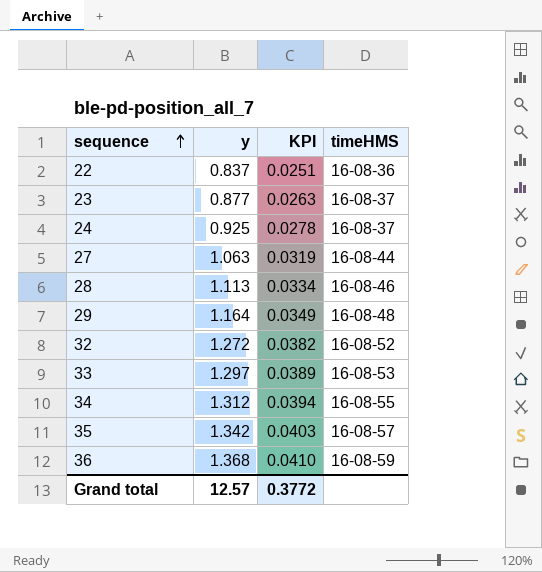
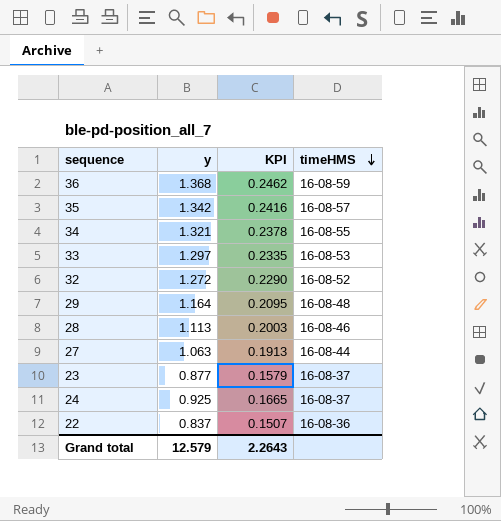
row order: sequence ascending -> timeHMS descending
column KPI | formula: [y] * 0.03 -> [y] * 0.18
34 | y: 1.312 -> 1.321
Grand total | y: 12.57 -> 12.579
Grand total | KPI: 0.3772 -> 2.2643

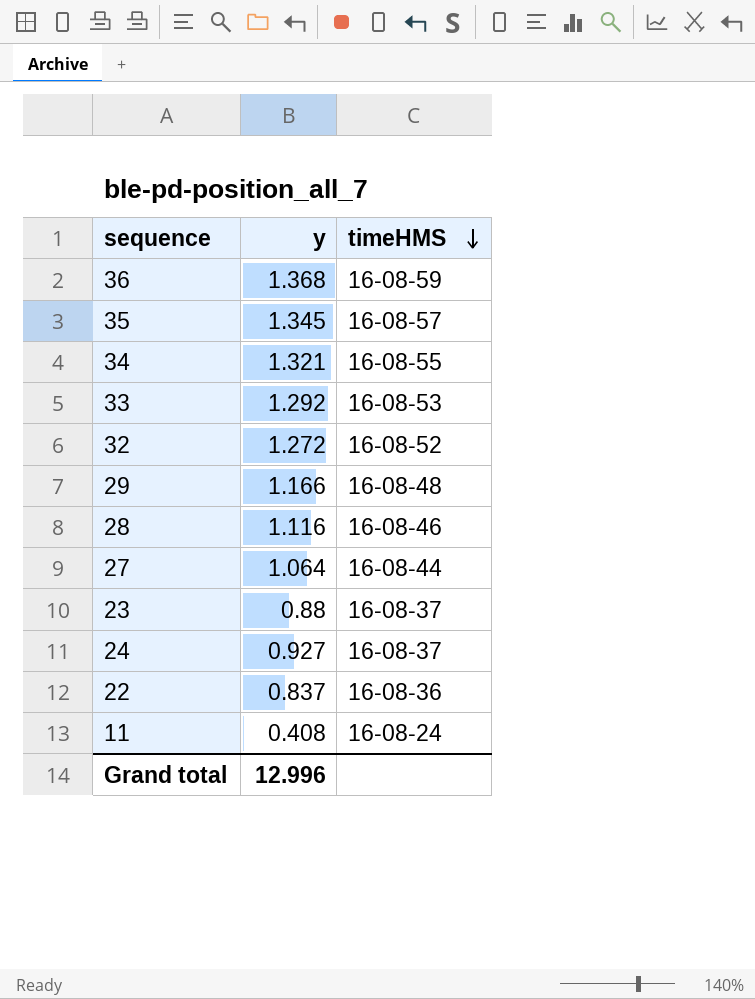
column KPI | formula: [y] * 0.18 -> none
35 | y: 1.342 -> 1.345
33 | y: 1.297 -> 1.292
29 | y: 1.164 -> 1.166
28 | y: 1.113 -> 1.116
27 | y: 1.063 -> 1.064
23 | y: 0.877 -> 0.88
24 | y: 0.925 -> 0.927
row 11: none -> 0.408 | 16-08-24
Grand total | y: 12.579 -> 12.996

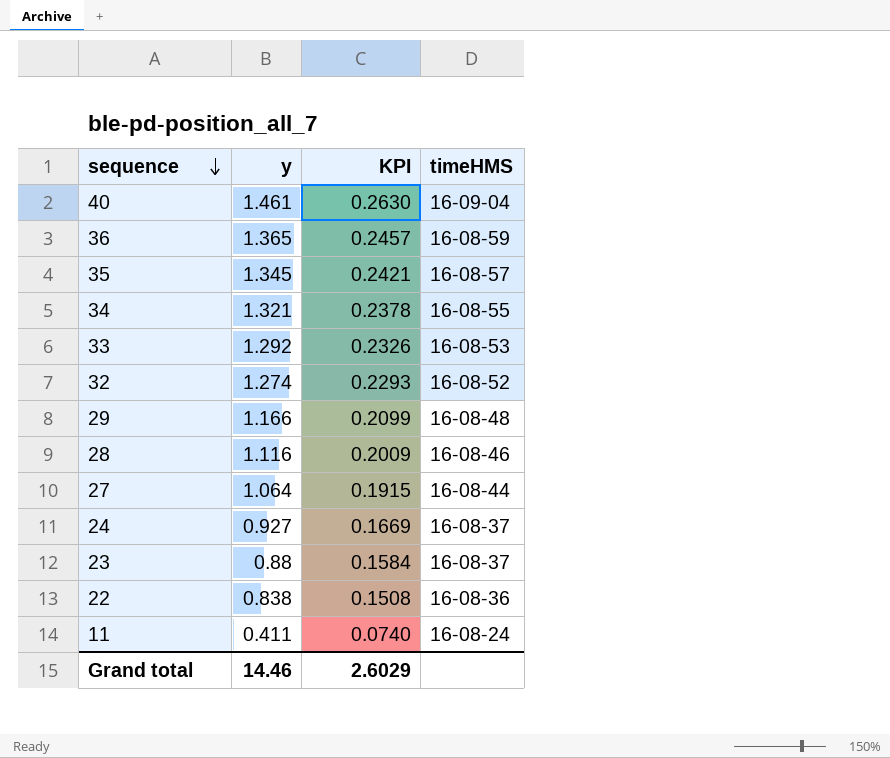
row order: timeHMS descending -> sequence descending
column KPI | formula: none -> [y] * 0.18
row 40: none -> 1.461 | 0.2630 | 16-09-04
36 | y: 1.368 -> 1.365
32 | y: 1.272 -> 1.274
22 | y: 0.837 -> 0.838
11 | y: 0.408 -> 0.411
Grand total | y: 12.996 -> 14.46

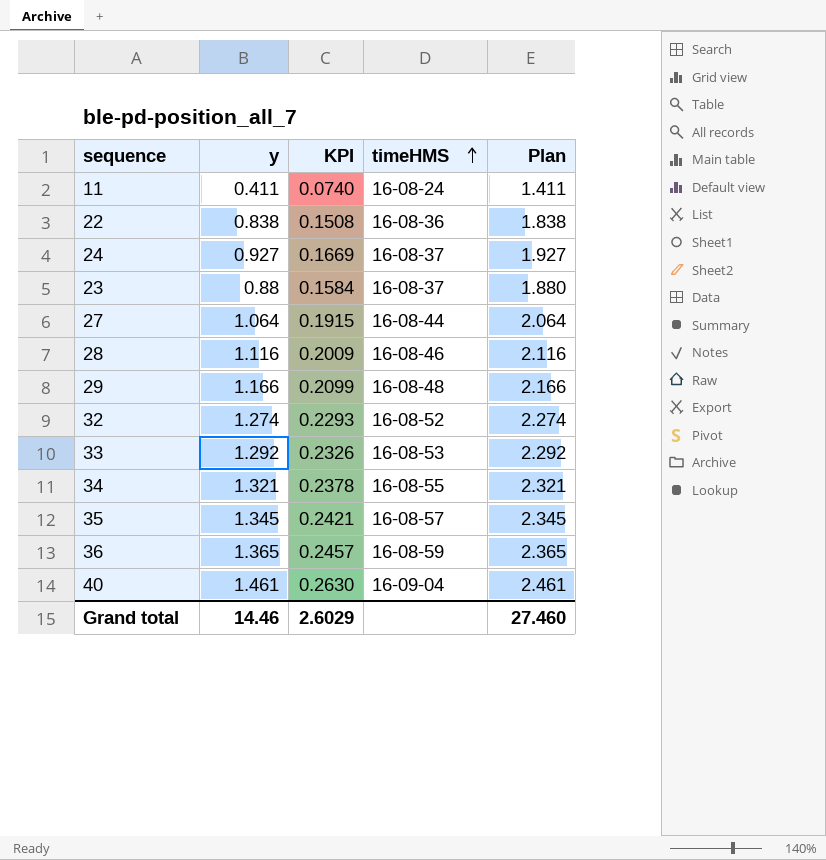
row order: sequence descending -> timeHMS ascending
column Plan | formula: none -> [y] + 1

